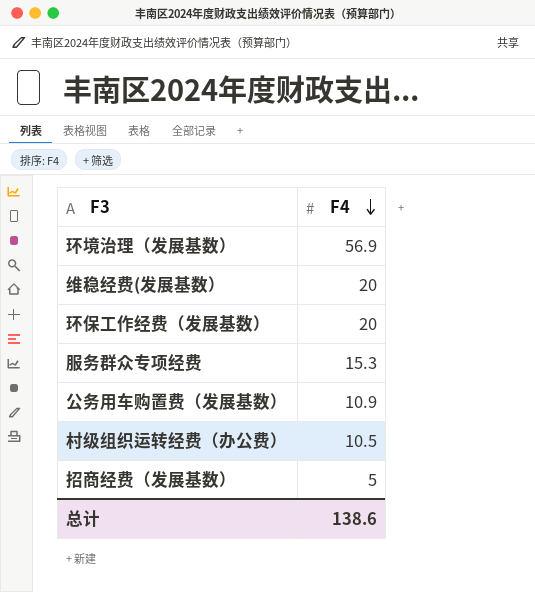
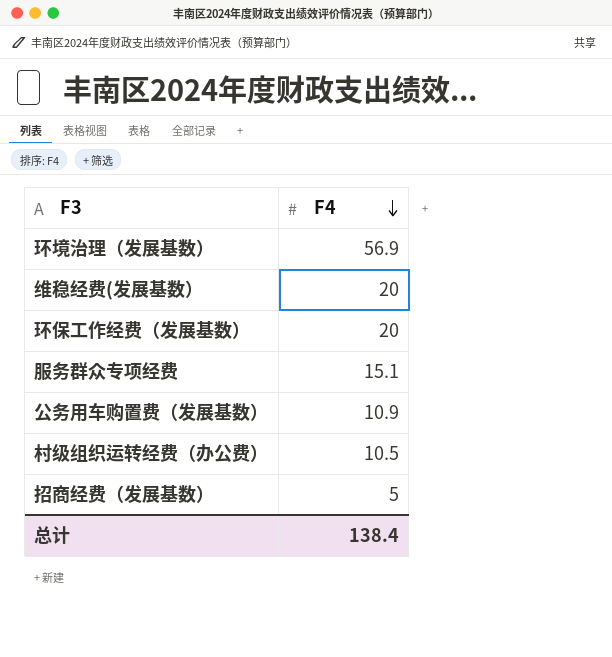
服务群众专项经费 | F4: 15.3 -> 15.1
总计 | F4: 138.6 -> 138.4

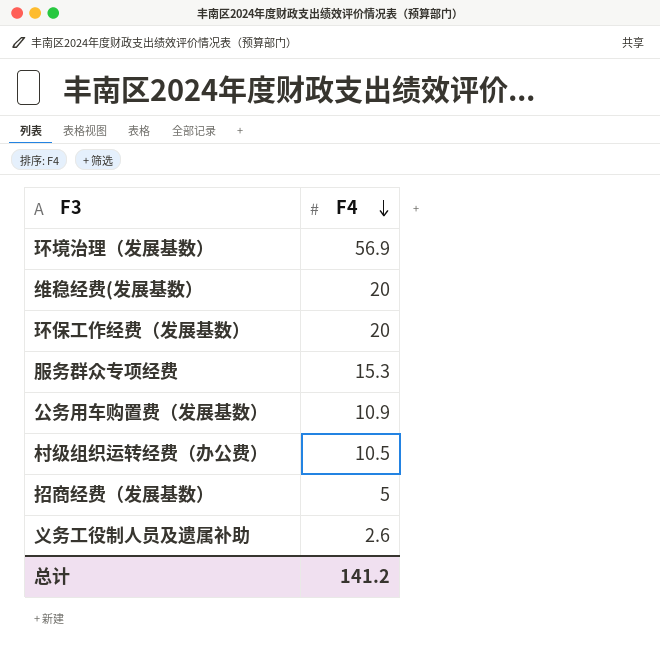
服务群众专项经费 | F4: 15.1 -> 15.3
row 义务工役制人员及遗属补助: none -> 2.6
总计 | F4: 138.4 -> 141.2

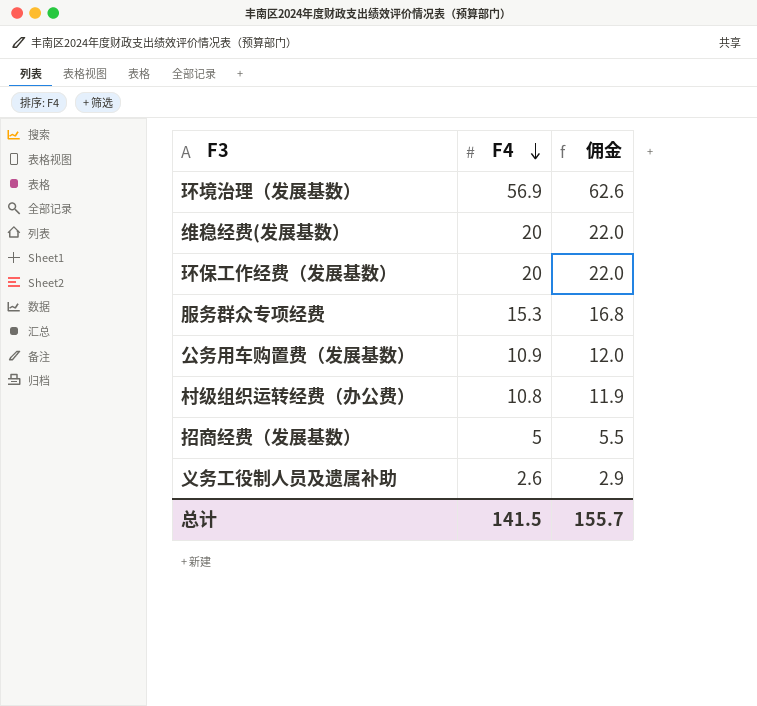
column 佣金 | formula: none -> [F4] * 1.1
村级组织运转经费（办公费） | F4: 10.5 -> 10.8
总计 | F4: 141.2 -> 141.5

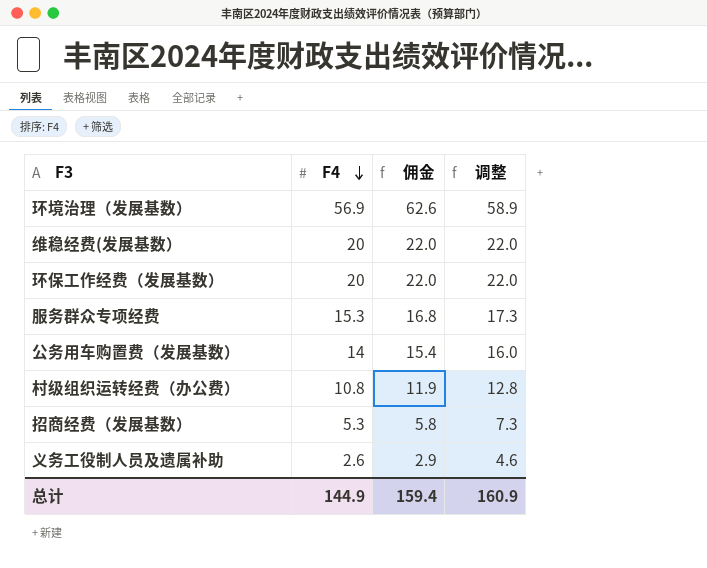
column 调整 | formula: none -> [F4] + 2
公务用车购置费（发展基数） | F4: 10.9 -> 14
公务用车购置费（发展基数） | 佣金: 12.0 -> 15.4
招商经费（发展基数） | F4: 5 -> 5.3
招商经费（发展基数） | 佣金: 5.5 -> 5.8
总计 | F4: 141.5 -> 144.9
总计 | 佣金: 155.7 -> 159.4

